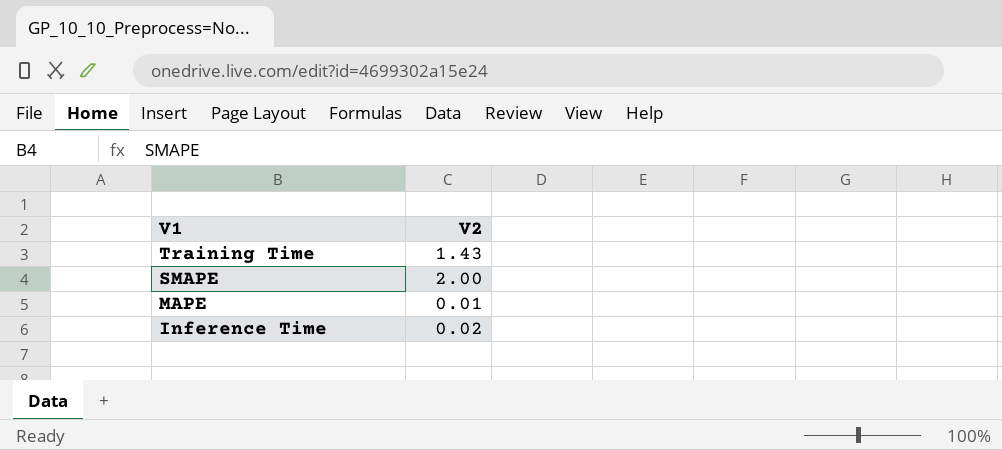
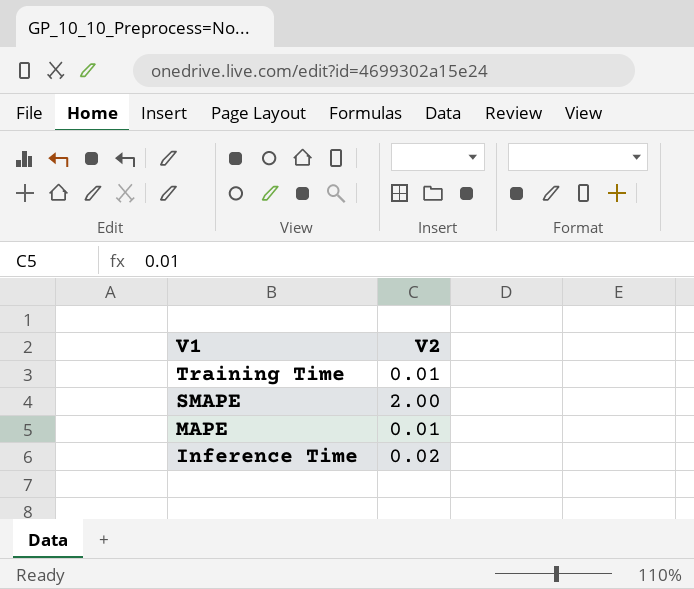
Training Time | V2: 1.43 -> 0.01

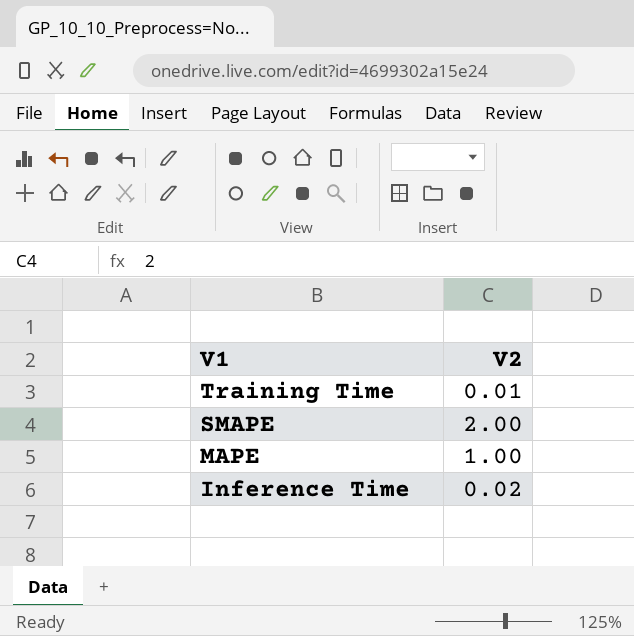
MAPE | V2: 0.01 -> 1.00

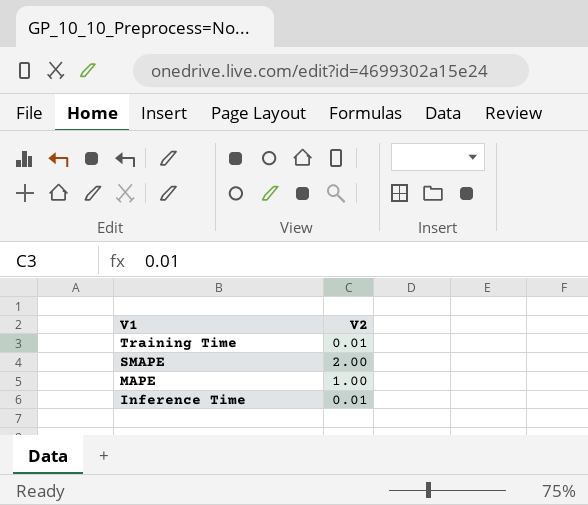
Inference Time | V2: 0.02 -> 0.01

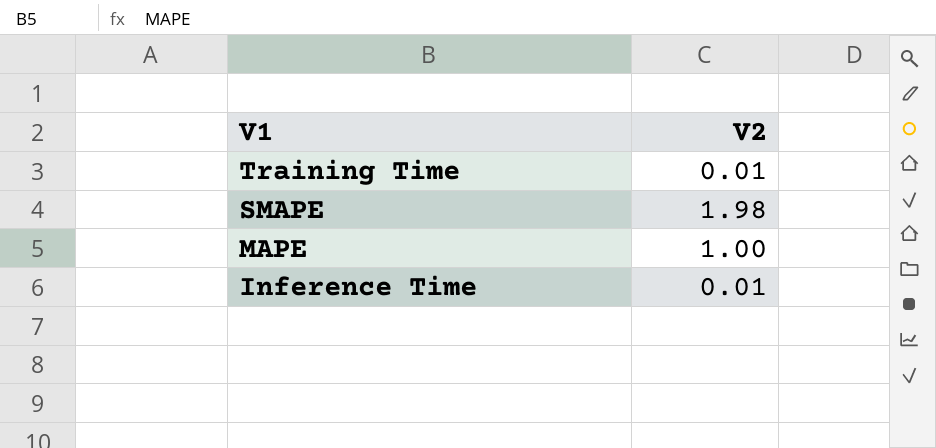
SMAPE | V2: 2.00 -> 1.98

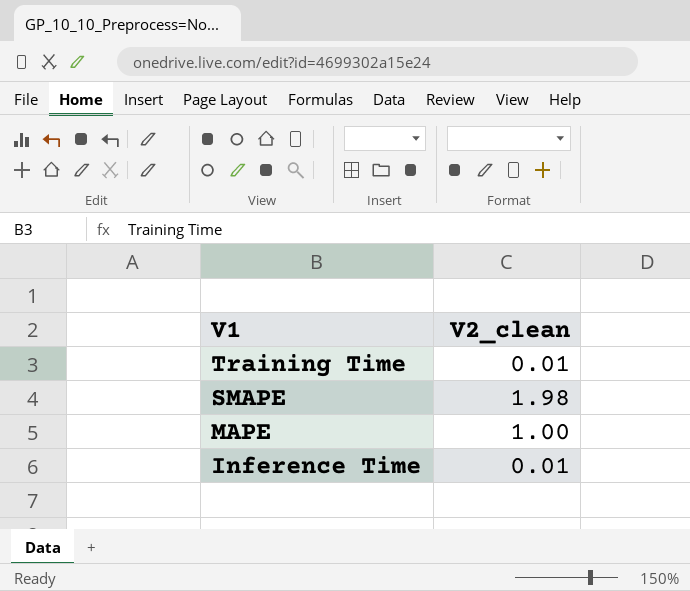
column name: V2 -> V2_clean

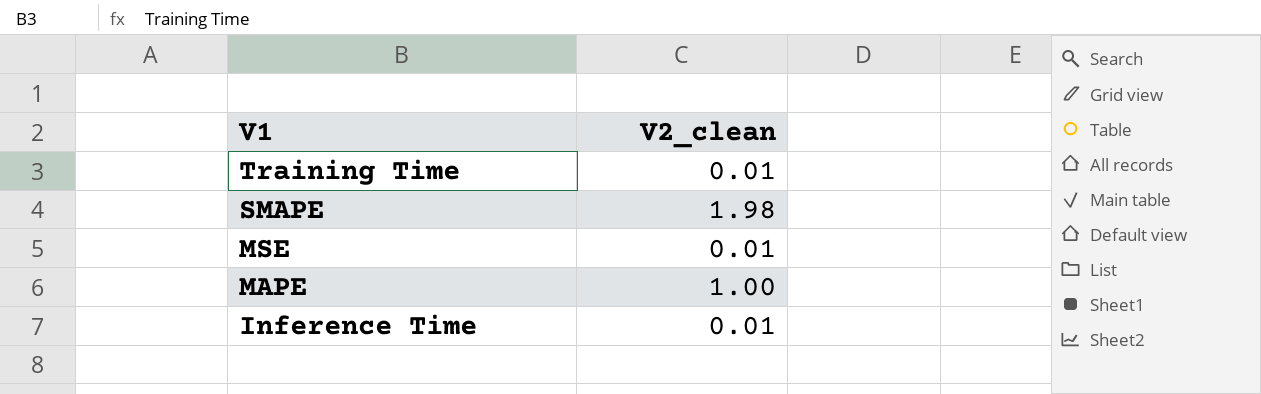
row MSE: none -> 0.01

